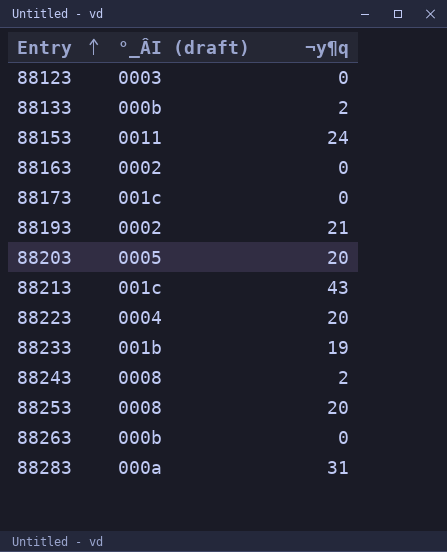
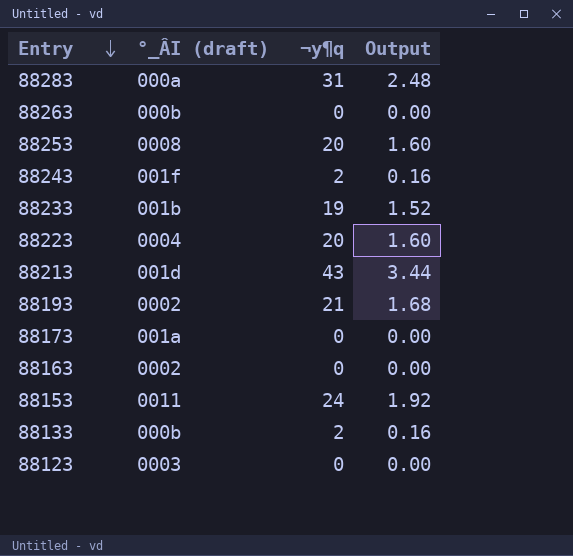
row order: Entry ascending -> Entry descending
column Output | formula: none -> [¬y¶q] * 0.08
row 88203: 0005 | 20 -> none
88243 | °_ÂI (draft): 0008 -> 001f
88213 | °_ÂI (draft): 001c -> 001d
88173 | °_ÂI (draft): 001c -> 001a

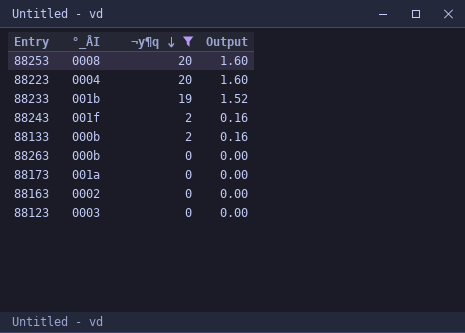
filter: none -> ¬y¶q <= 20
row order: Entry descending -> ¬y¶q descending
column name: °_ÂI (draft) -> °_ÂI

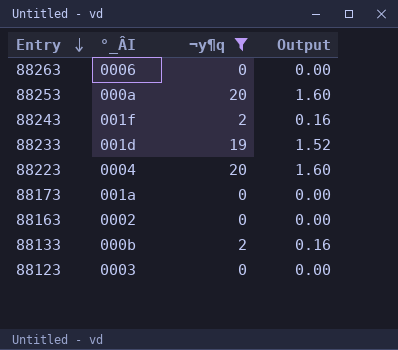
row order: ¬y¶q descending -> Entry descending
88263 | °_ÂI: 000b -> 0006
88253 | °_ÂI: 0008 -> 000a
88233 | °_ÂI: 001b -> 001d

